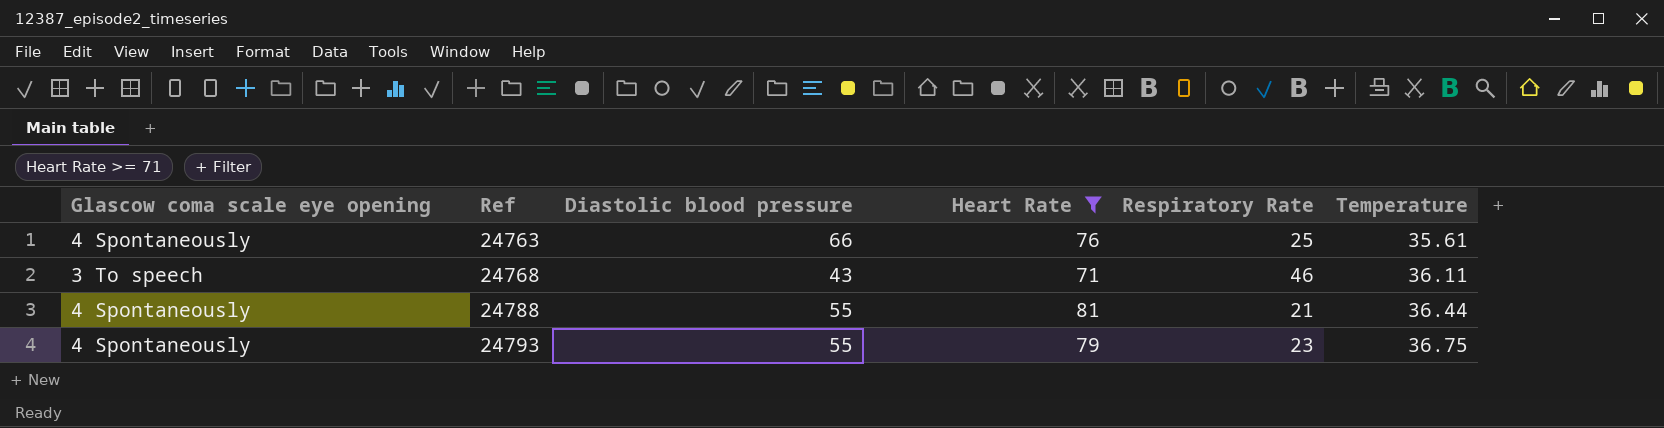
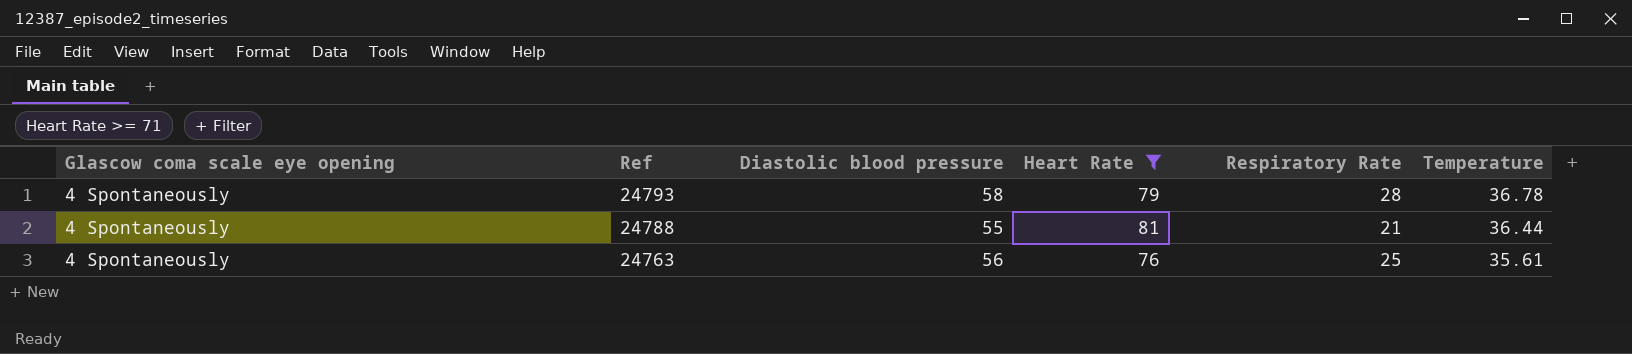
row order: Ref ascending -> Ref descending
row 24768: 3 To speech | 43 | 71 | 46 | 36.11 -> none
24793 | Diastolic blood pressure: 55 -> 58
24793 | Respiratory Rate: 23 -> 28
24793 | Temperature: 36.75 -> 36.78
24763 | Diastolic blood pressure: 66 -> 56

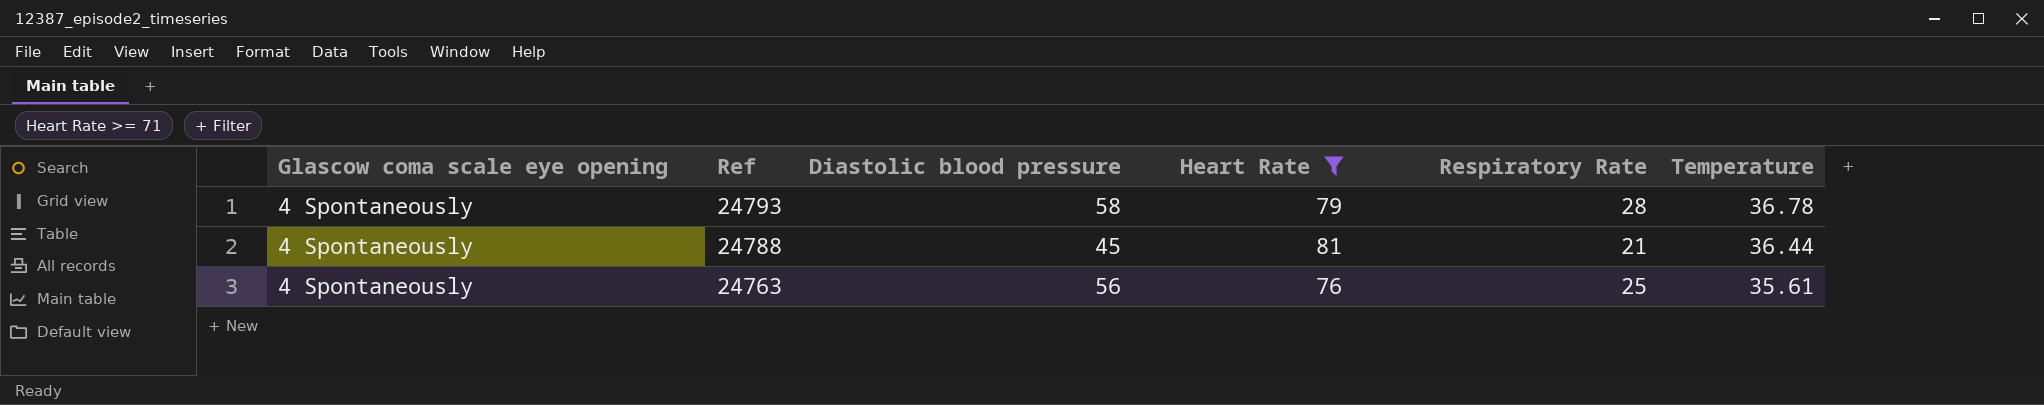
24788 | Diastolic blood pressure: 55 -> 45

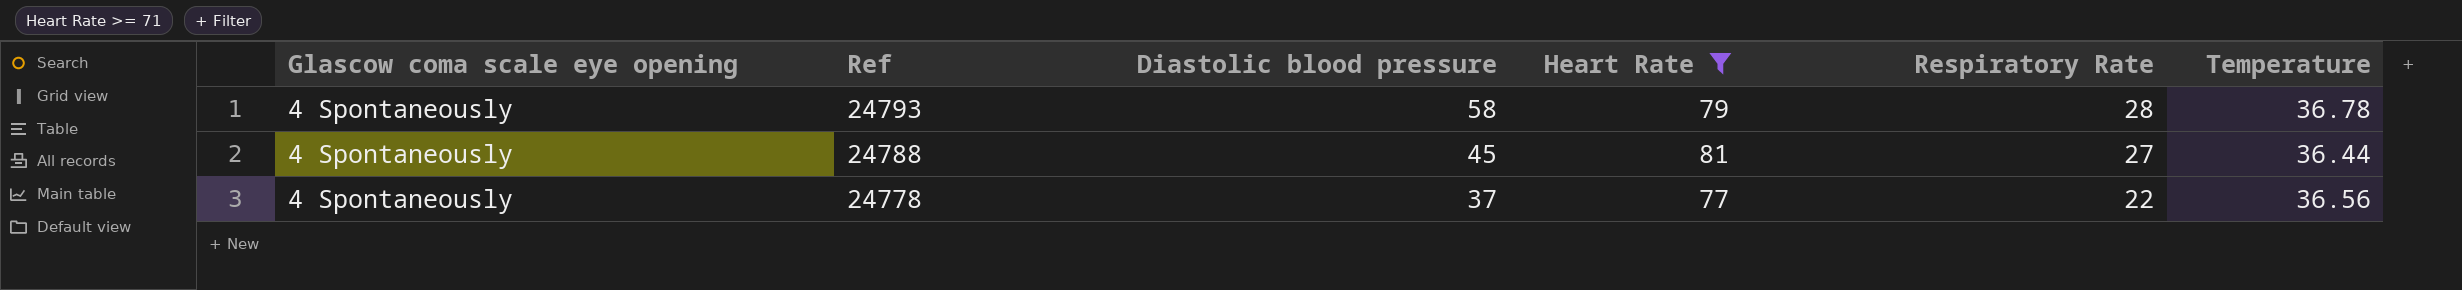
row 24763: 4 Spontaneously | 56 | 76 | 25 | 35.61 -> none
24788 | Respiratory Rate: 21 -> 27
row 24778: none -> 4 Spontaneously | 37 | 77 | 22 | 36.56

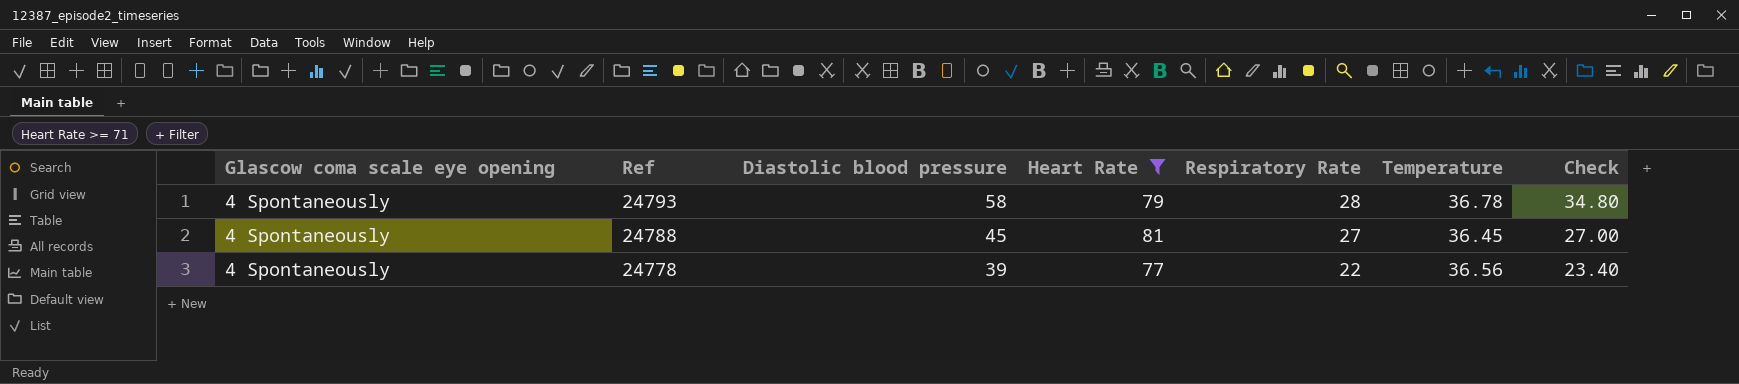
column Check | formula: none -> [Diastolic blood pressure] * 0.6
24788 | Temperature: 36.44 -> 36.45
24778 | Diastolic blood pressure: 37 -> 39

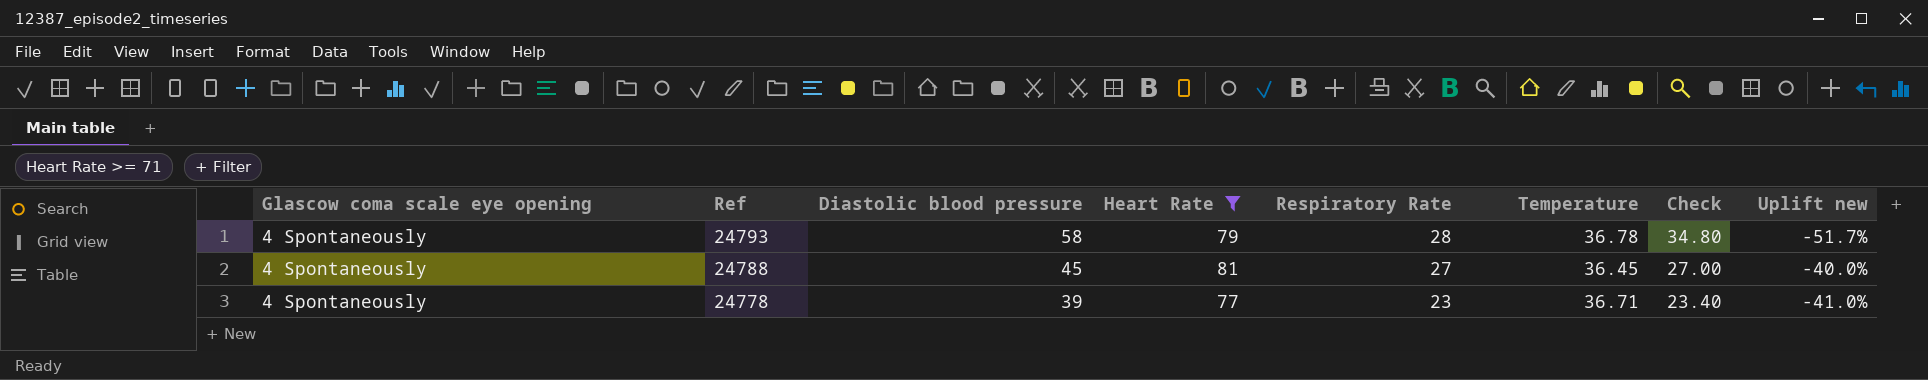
column Uplift new | formula: none -> ([Respiratory Rate] - [Diastolic blood pressure]) / [Diastolic blood pressure]
24778 | Respiratory Rate: 22 -> 23
24778 | Temperature: 36.56 -> 36.71

